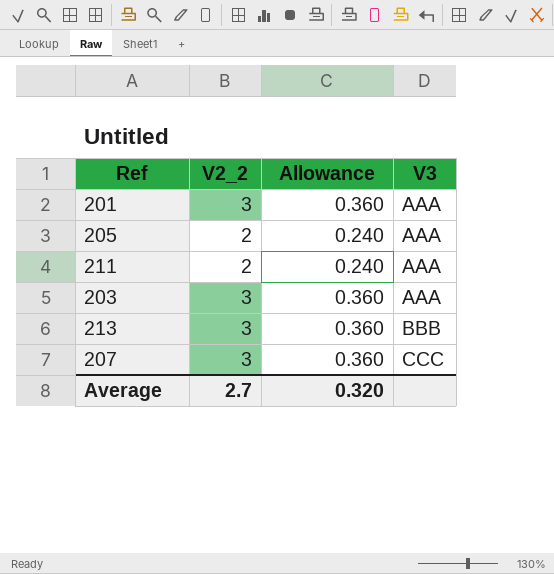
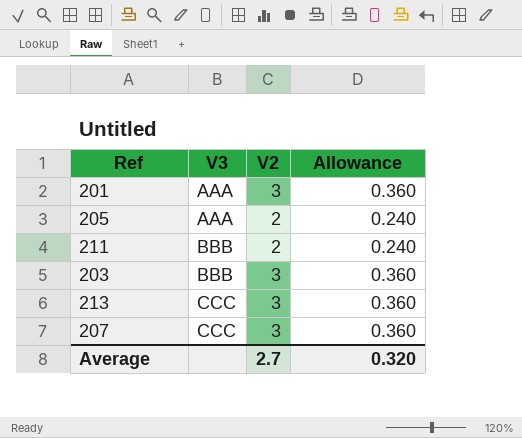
column V3 | position: 4 -> 2
column name: V2_2 -> V2
211 | V3: AAA -> BBB
203 | V3: AAA -> BBB
213 | V3: BBB -> CCC

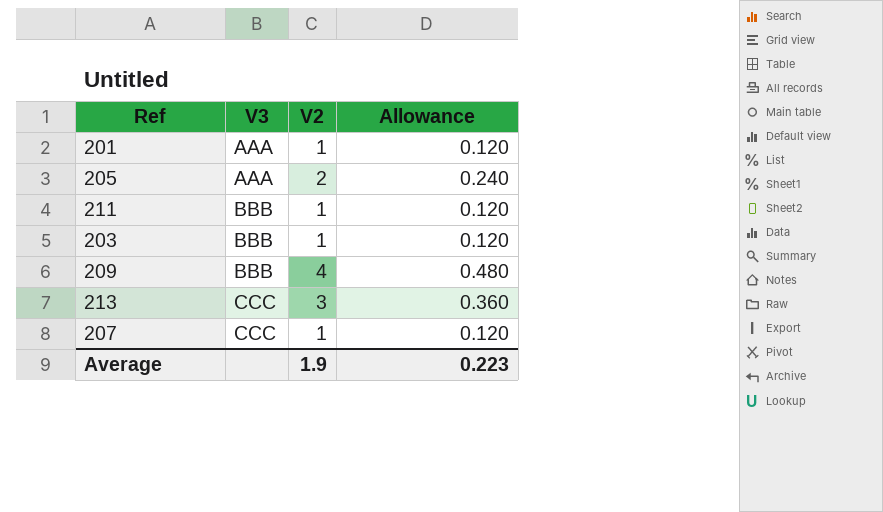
201 | V2: 3 -> 1
201 | Allowance: 0.360 -> 0.120
211 | V2: 2 -> 1
211 | Allowance: 0.240 -> 0.120
203 | V2: 3 -> 1
203 | Allowance: 0.360 -> 0.120
row 209: none -> BBB | 4 | 0.480
207 | V2: 3 -> 1
207 | Allowance: 0.360 -> 0.120
Average | V2: 2.7 -> 1.9
Average | Allowance: 0.320 -> 0.223

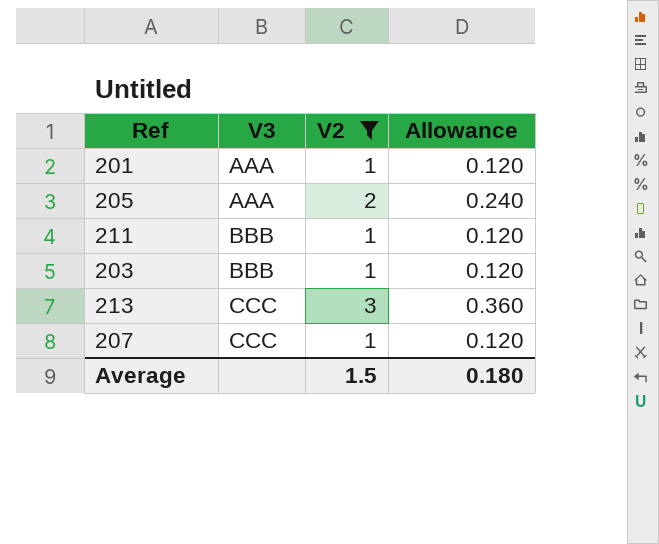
filter: none -> V2 != 4
Average | V2: 1.9 -> 1.5
Average | Allowance: 0.223 -> 0.180

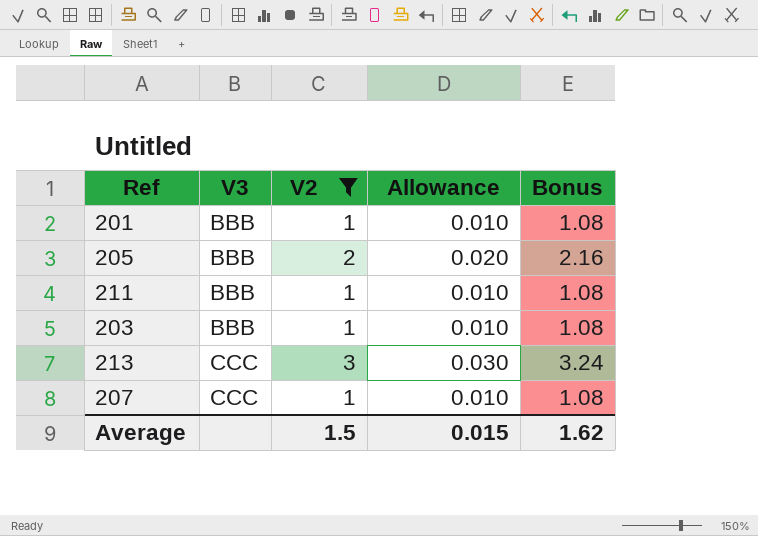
column Allowance | formula: [V2] * 0.12 -> [V2] * 0.01
column Bonus | formula: none -> [V2] * 1.08
201 | V3: AAA -> BBB
205 | V3: AAA -> BBB
Average | Allowance: 0.180 -> 0.015

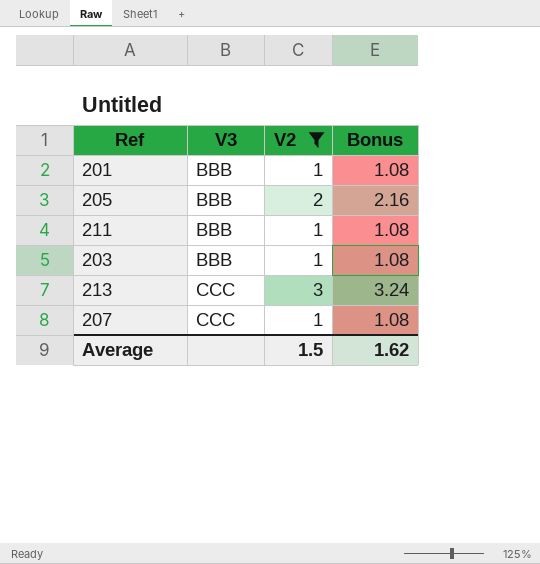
column Allowance | formula: [V2] * 0.01 -> none

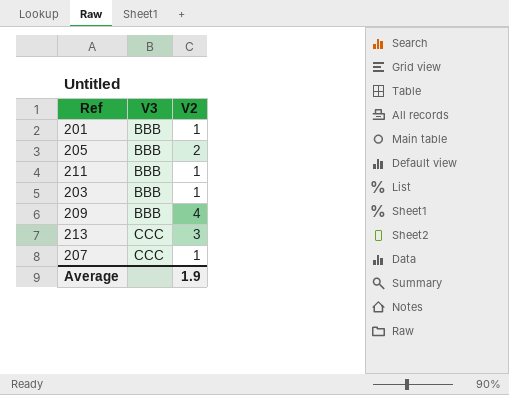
filter: V2 != 4 -> none
column Bonus | formula: [V2] * 1.08 -> none
Average | V2: 1.5 -> 1.9

